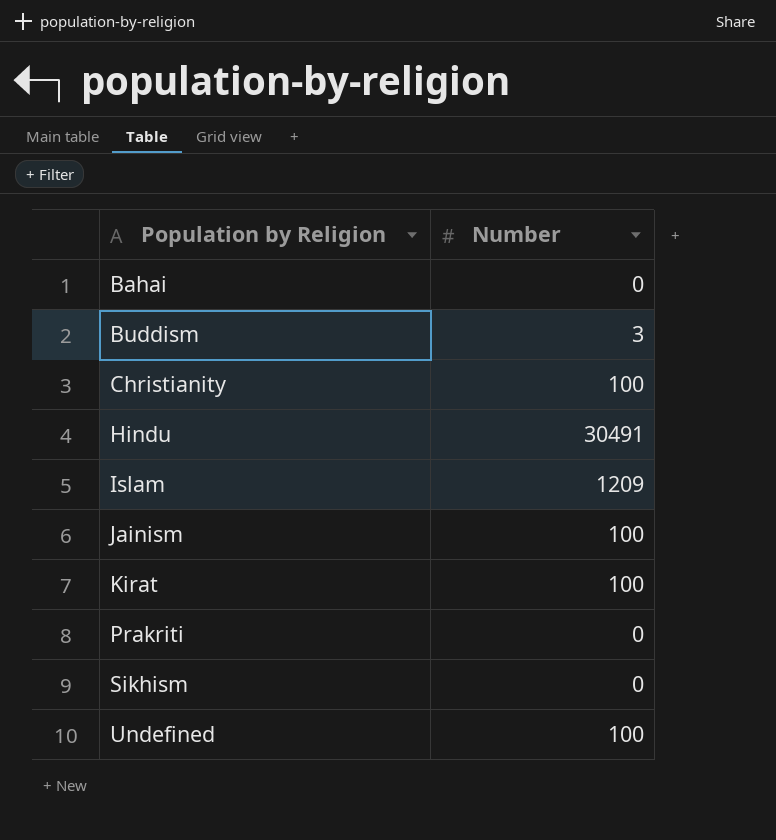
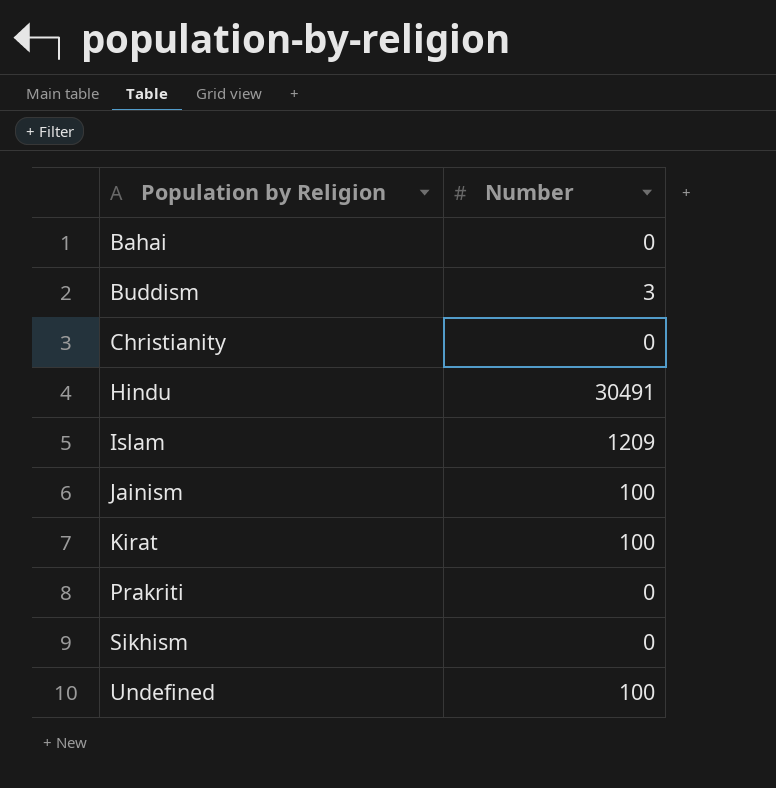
Christianity | Number: 100 -> 0

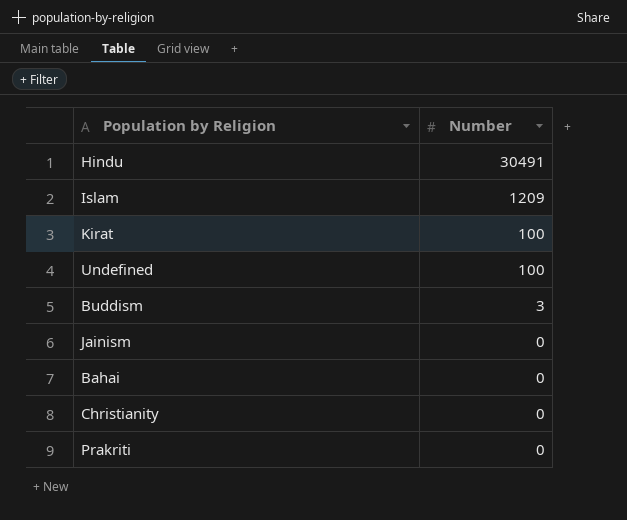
row order: Population by Religion ascending -> Number descending
row Sikhism: 0 -> none
Jainism | Number: 100 -> 0

